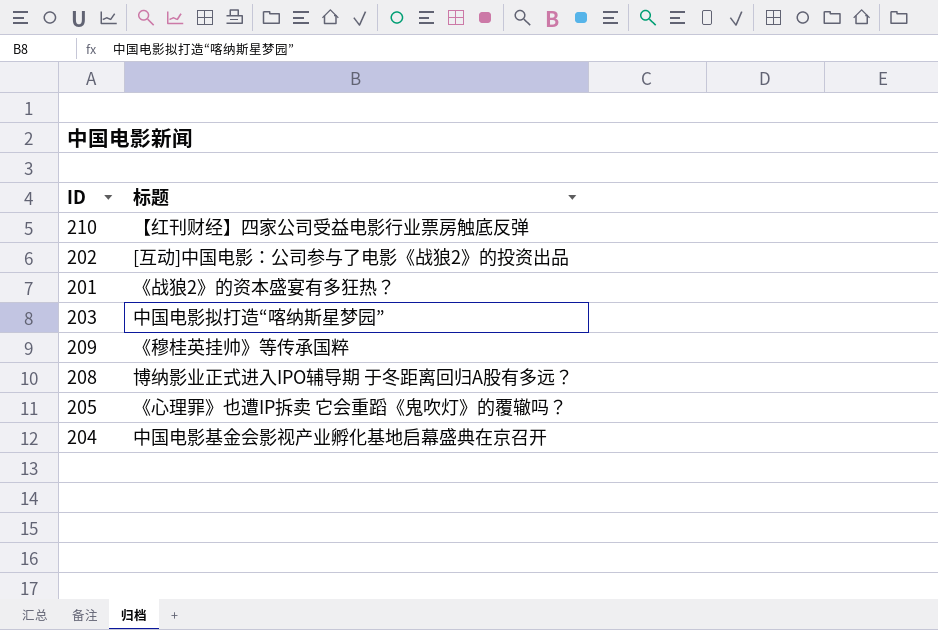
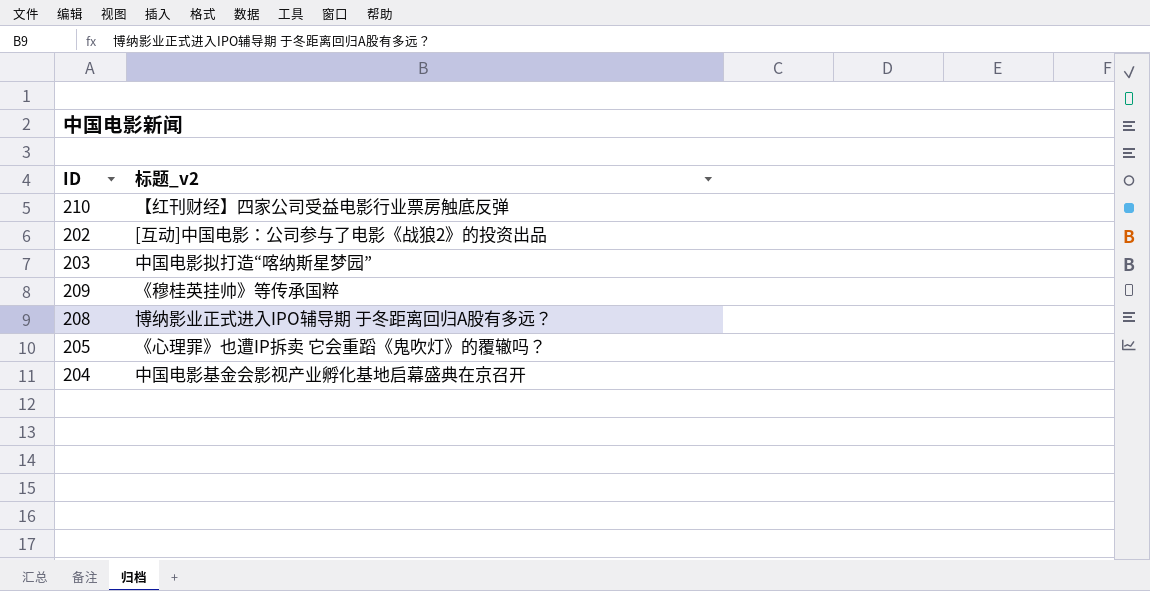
column name: 标题 -> 标题_v2
row 201: 《战狼2》的资本盛宴有多狂热？ -> none

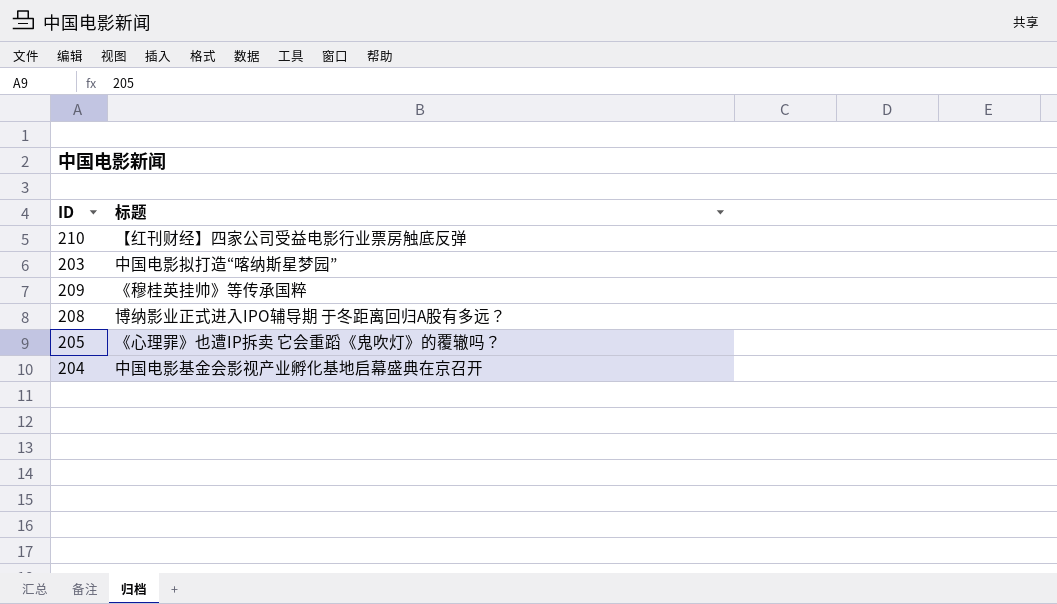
column name: 标题_v2 -> 标题
row 202: [互动]中国电影：公司参与了电影《战狼2》的投资出品 -> none

